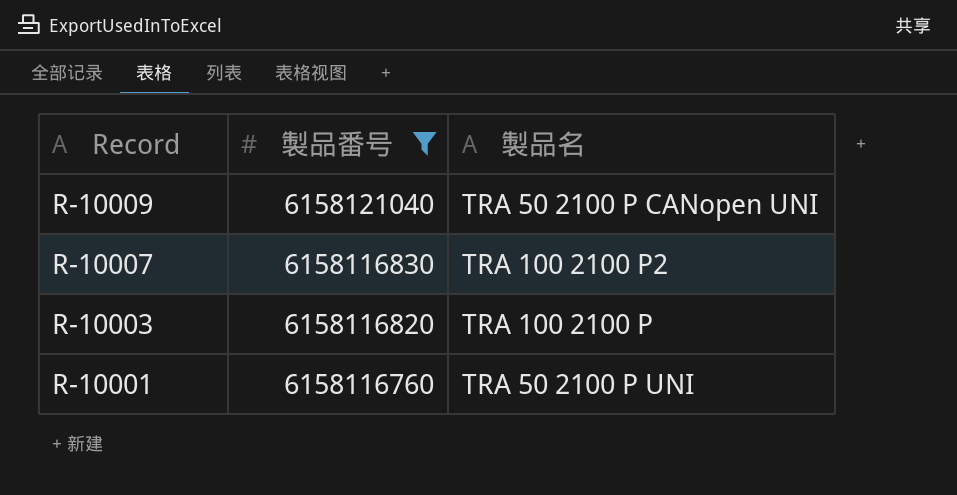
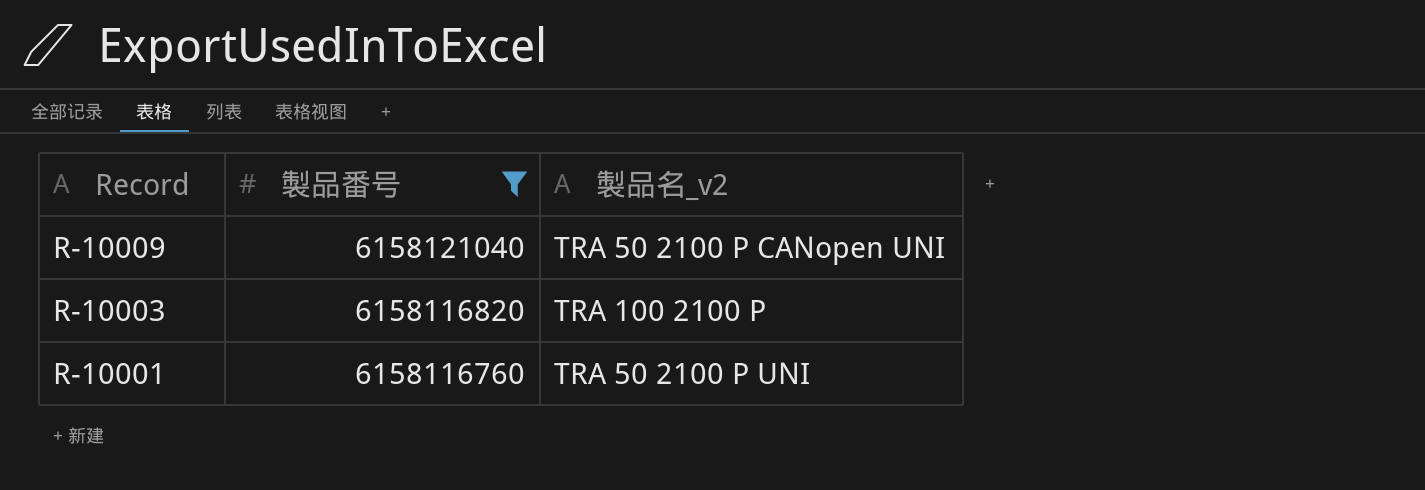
column name: 製品名 -> 製品名_v2
row R-10007: 6158116830 | TRA 100 2100 P2 -> none

